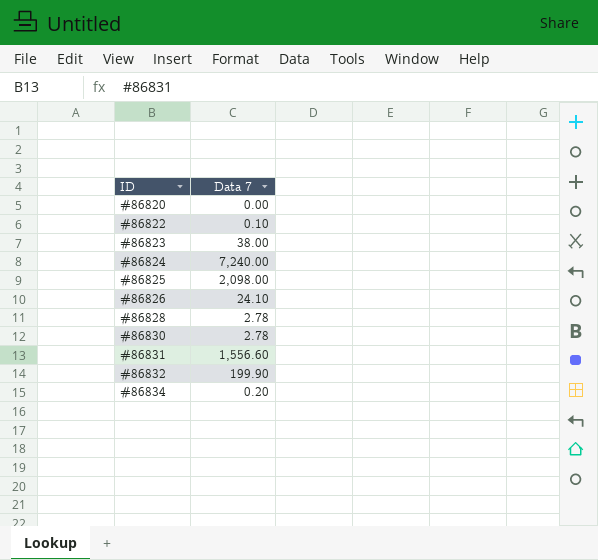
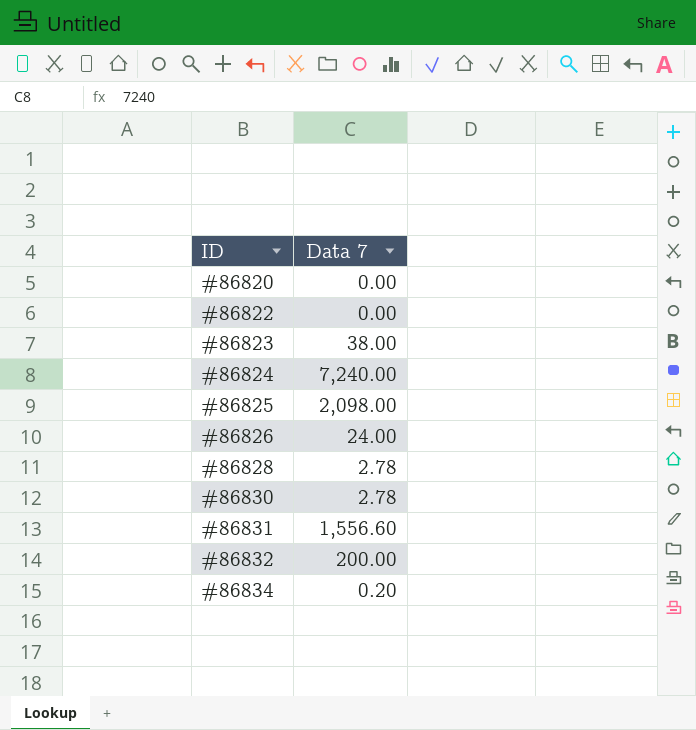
#86822 | Data 7: 0.10 -> 0.00
#86826 | Data 7: 24.10 -> 24.00
#86832 | Data 7: 199.90 -> 200.00

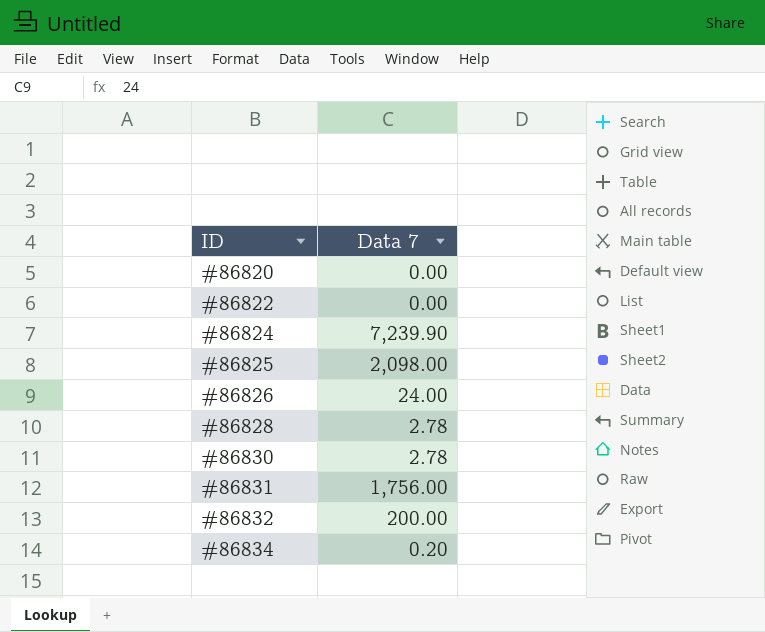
row #86823: 38.00 -> none
#86824 | Data 7: 7,240.00 -> 7,239.90
#86831 | Data 7: 1,556.60 -> 1,756.00

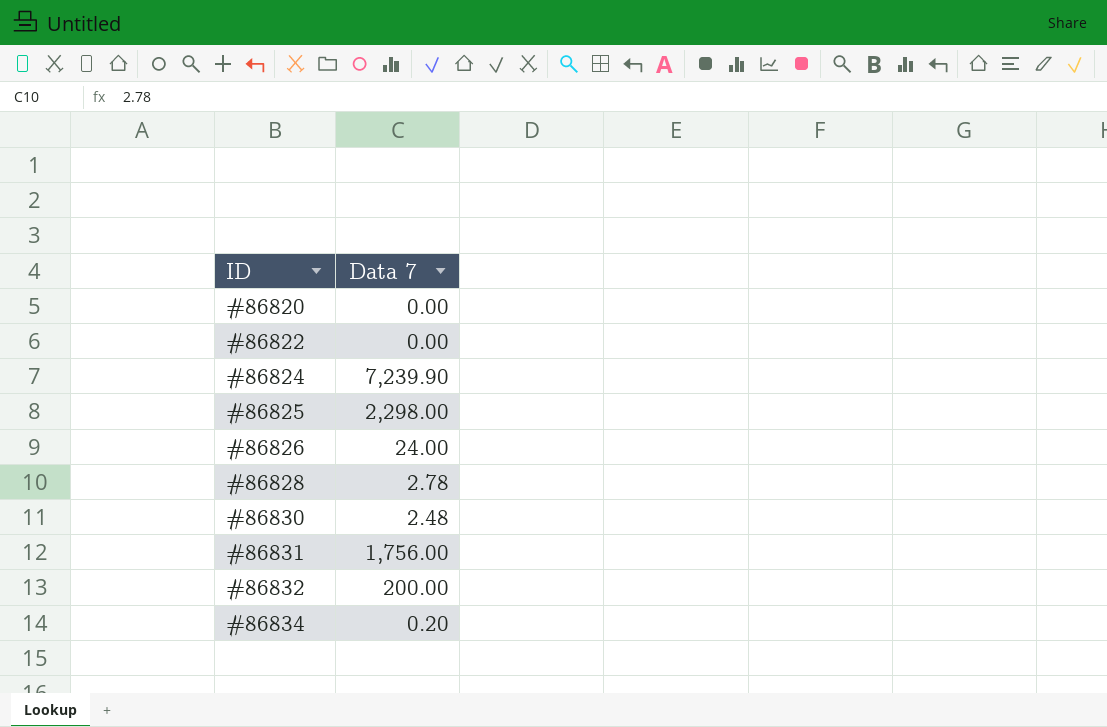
#86825 | Data 7: 2,098.00 -> 2,298.00
#86830 | Data 7: 2.78 -> 2.48

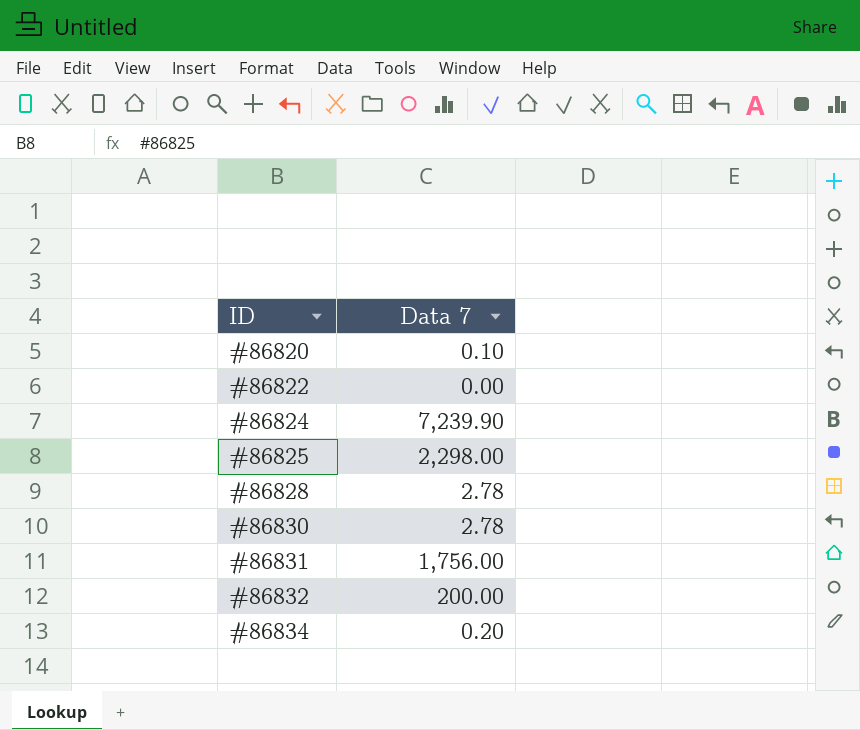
row #86826: 24.00 -> none
#86820 | Data 7: 0.00 -> 0.10
#86830 | Data 7: 2.48 -> 2.78

